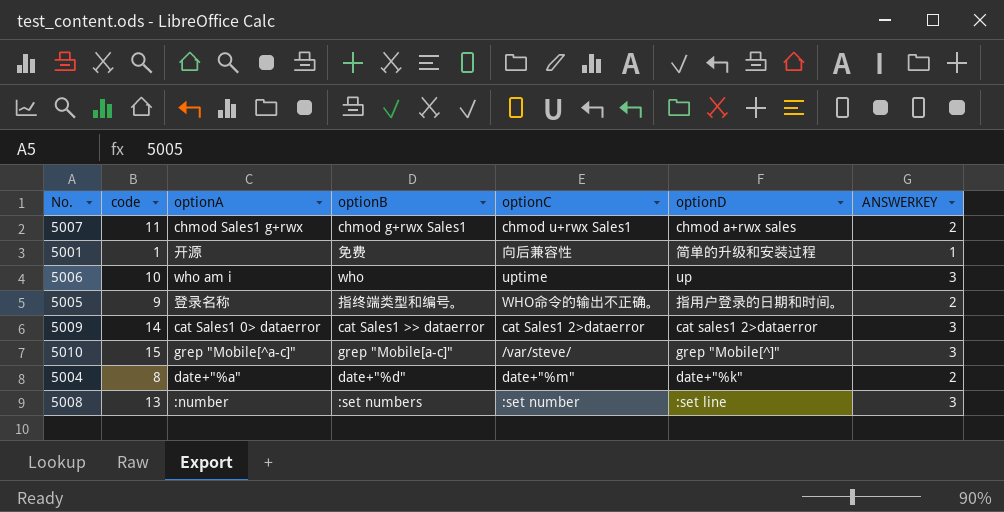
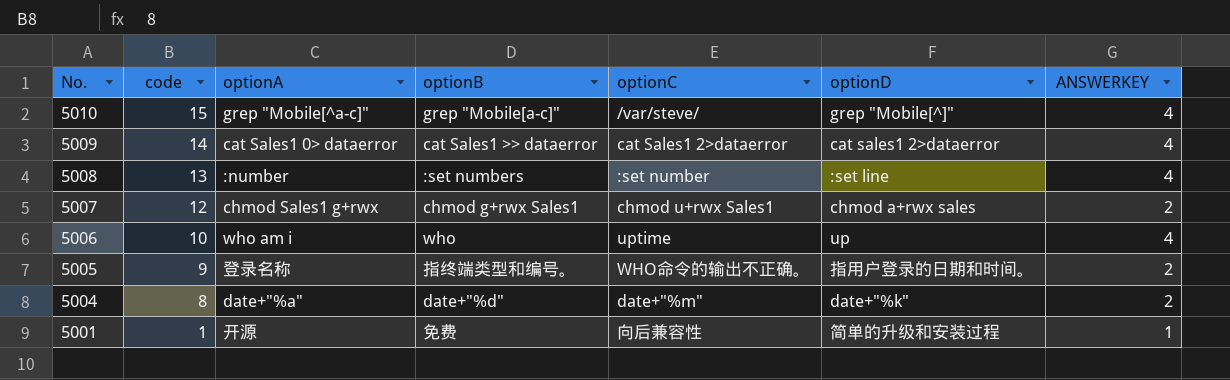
row order: none -> No. descending
5010 | ANSWERKEY: 3 -> 4
5009 | ANSWERKEY: 3 -> 4
5008 | ANSWERKEY: 3 -> 4
5007 | code: 11 -> 12
5006 | ANSWERKEY: 3 -> 4

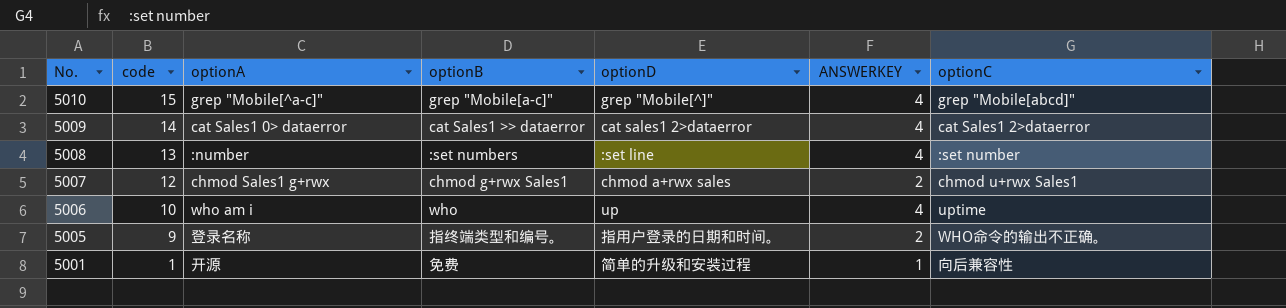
column optionC | position: 5 -> 7
row 5004: 8 | date+"%a" | date+"%d" | date+"%m" | date+"%k" | 2 -> none
5010 | optionC: /var/steve/ -> grep "Mobile[abcd]"

